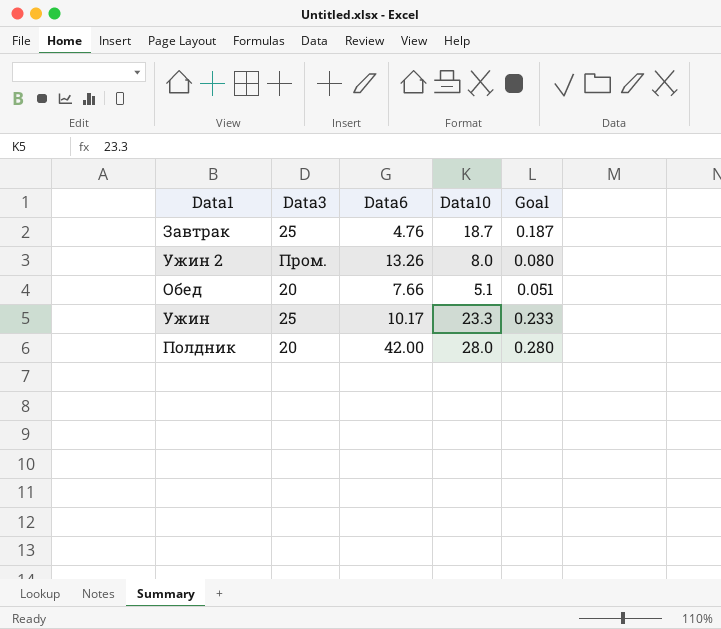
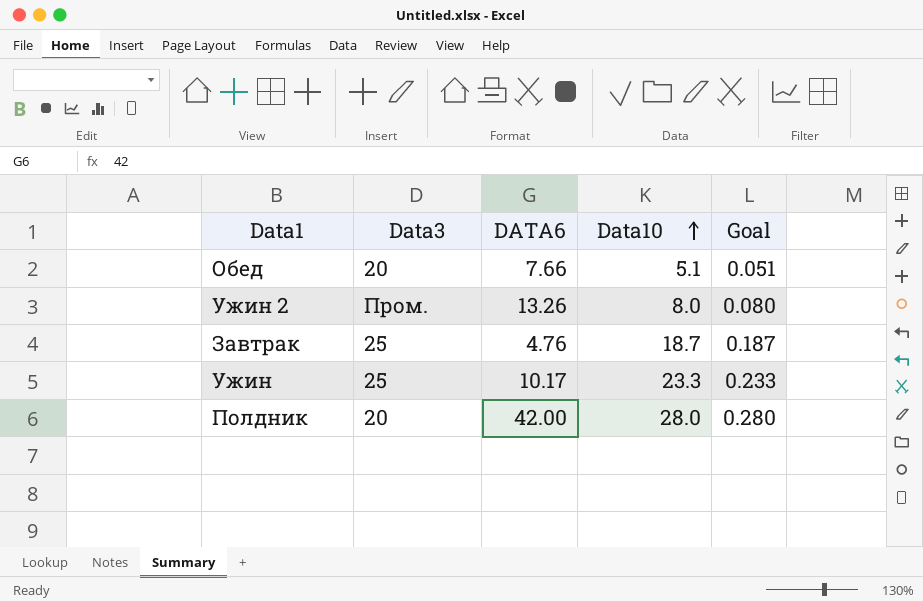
row order: none -> Data10 ascending
column name: Data6 -> DATA6

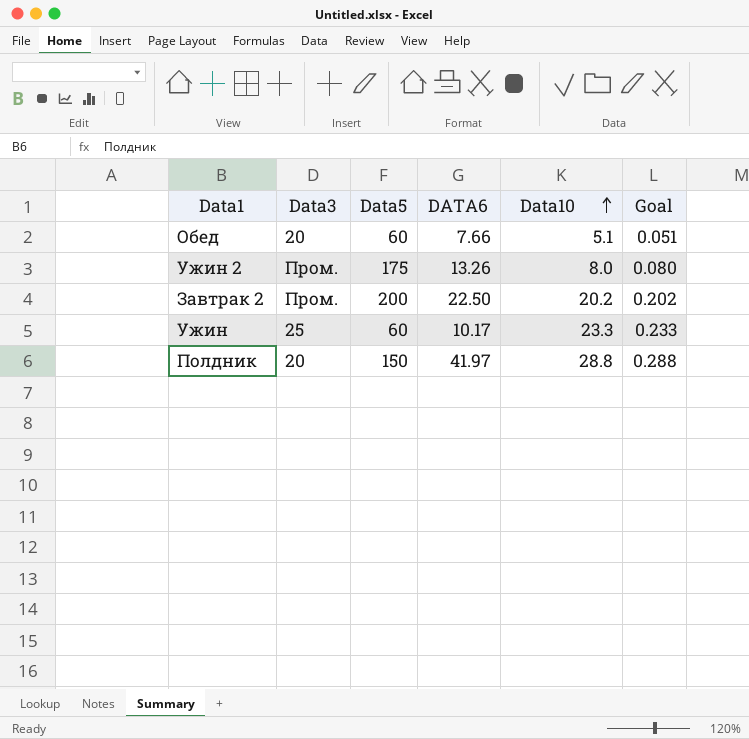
column Data5 | position: none -> 3
row Завтрак: 25 | 4.76 | 18.7 | 0.187 -> none
row Завтрак 2: none -> Пром. | 200 | 22.50 | 20.2 | 0.202
Полдник | DATA6: 42.00 -> 41.97
Полдник | Data10: 28.0 -> 28.8
Полдник | Goal: 0.280 -> 0.288

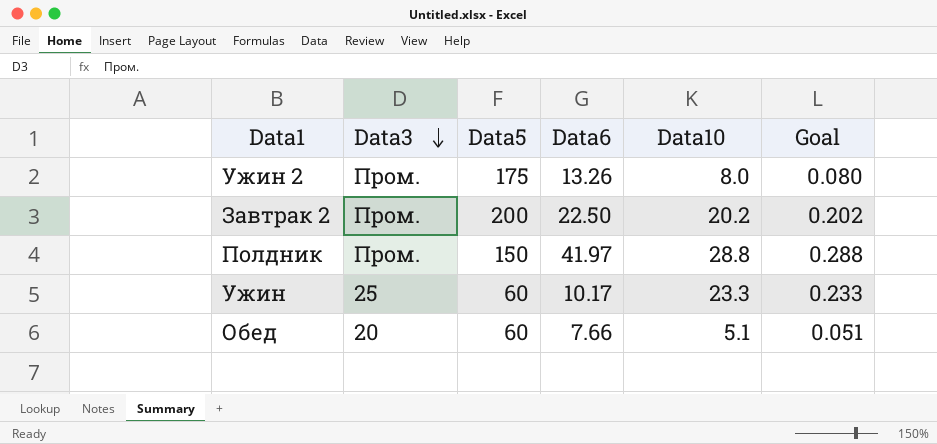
row order: Data10 ascending -> Data3 descending
column name: DATA6 -> Data6
Полдник | Data3: 20 -> Пром.

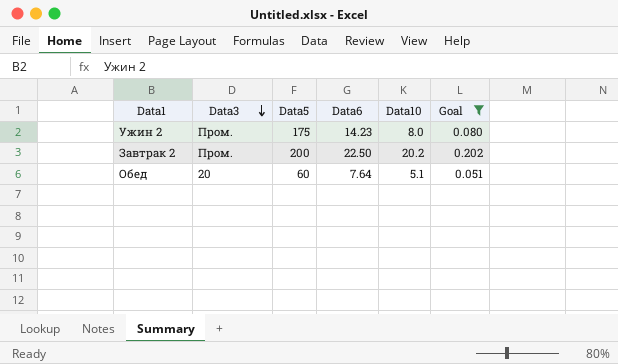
filter: none -> Goal <= 0.202
Ужин 2 | Data6: 13.26 -> 14.23
Обед | Data6: 7.66 -> 7.64

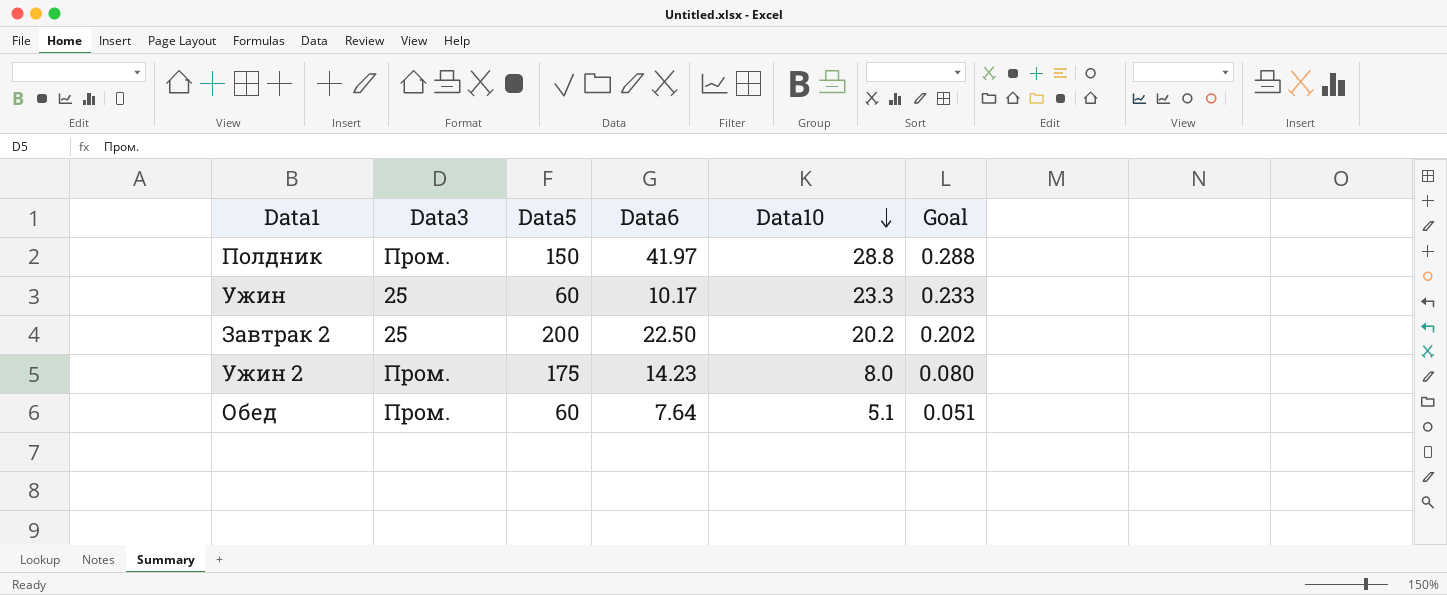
filter: Goal <= 0.202 -> none
row order: Data3 descending -> Data10 descending
Завтрак 2 | Data3: Пром. -> 25
Обед | Data3: 20 -> Пром.

